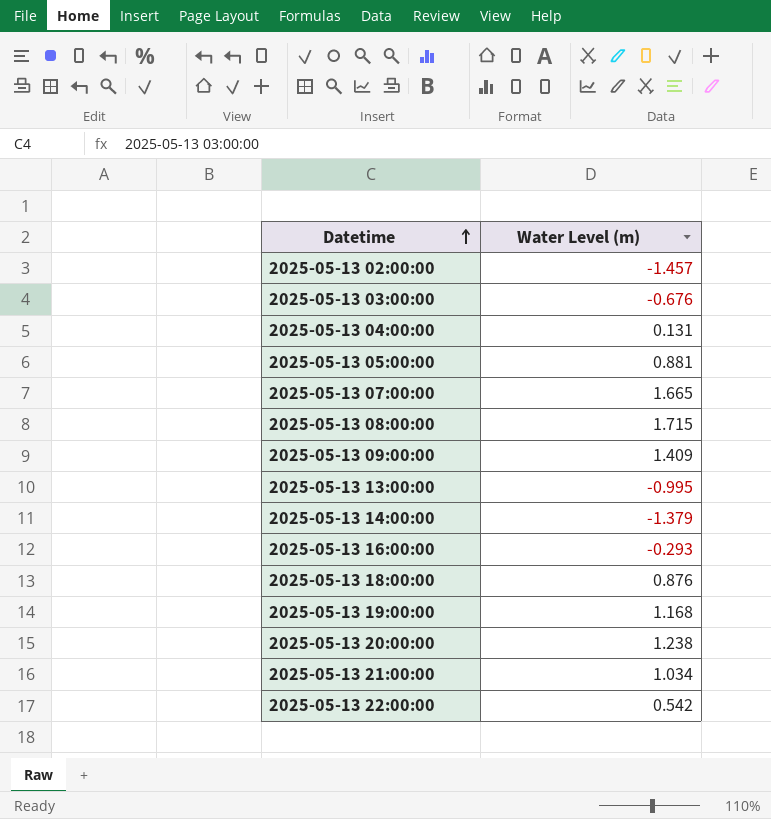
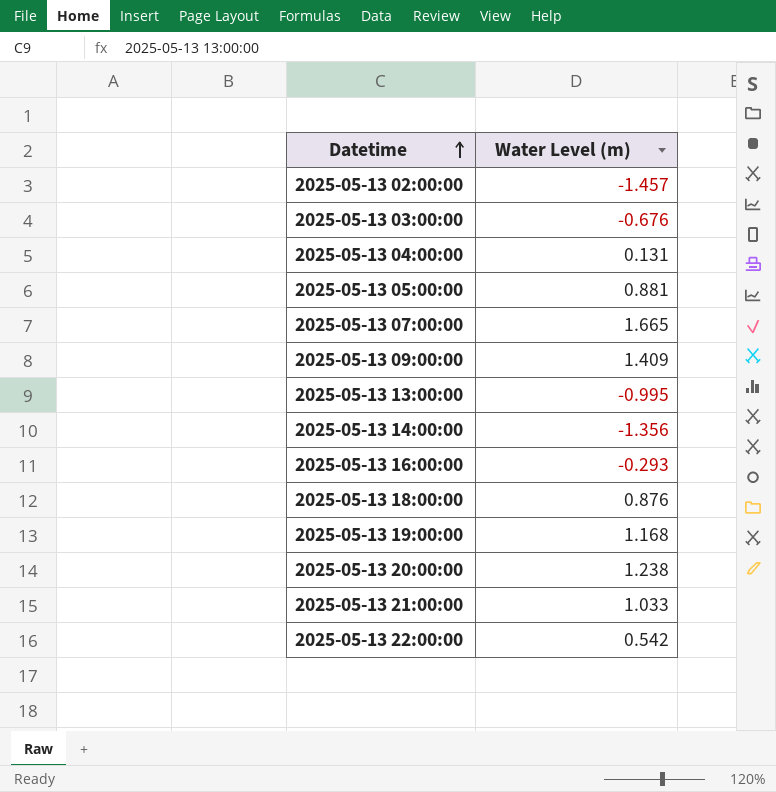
row 2025-05-13 08:00:00: 1.715 -> none
2025-05-13 14:00:00 | Water Level (m): -1.379 -> -1.356
2025-05-13 21:00:00 | Water Level (m): 1.034 -> 1.033

